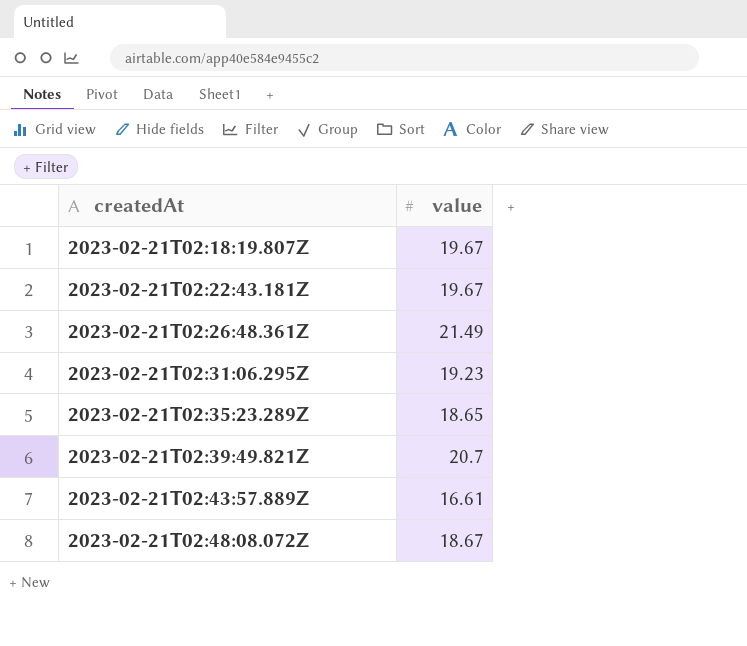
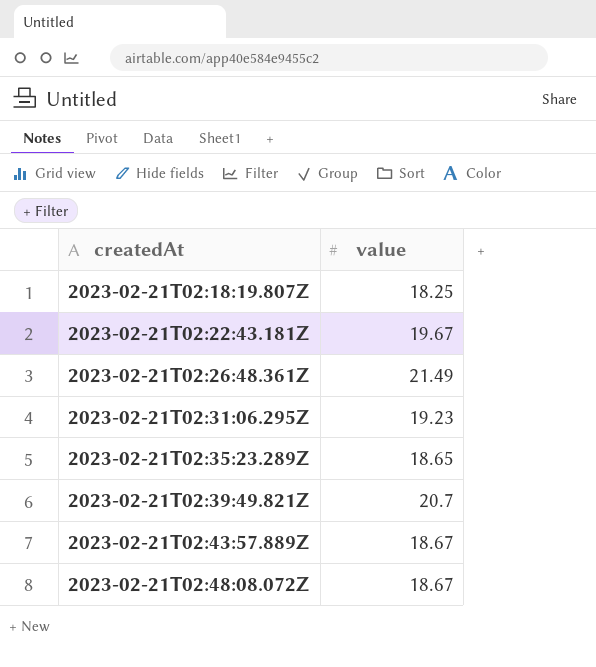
2023-02-21T02:18:19.807Z | value: 19.67 -> 18.25
2023-02-21T02:43:57.889Z | value: 16.61 -> 18.67

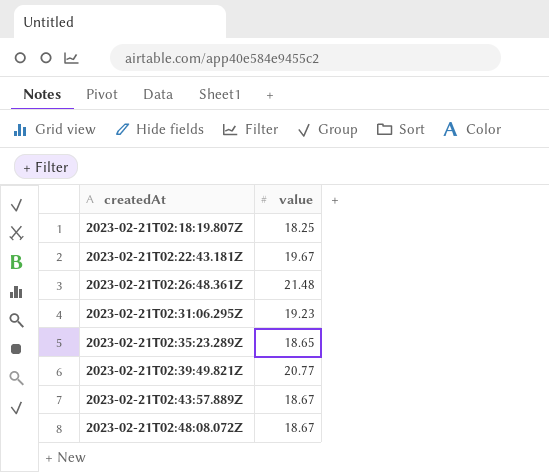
2023-02-21T02:26:48.361Z | value: 21.49 -> 21.48
2023-02-21T02:39:49.821Z | value: 20.7 -> 20.77

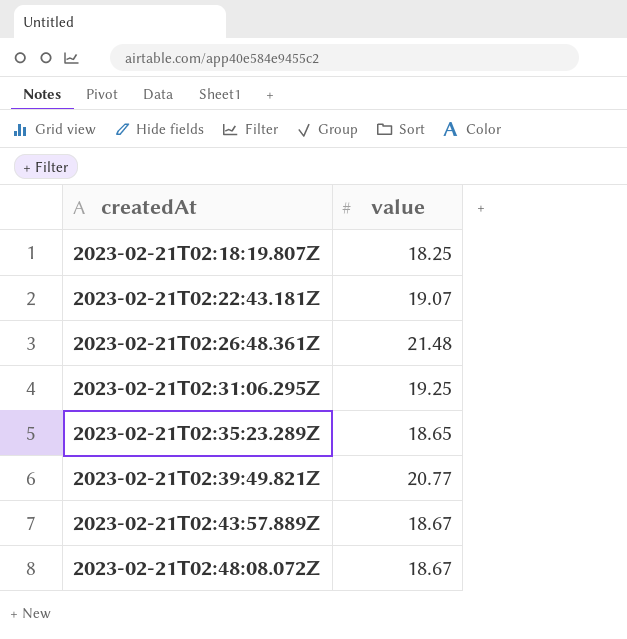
2023-02-21T02:22:43.181Z | value: 19.67 -> 19.07
2023-02-21T02:31:06.295Z | value: 19.23 -> 19.25

